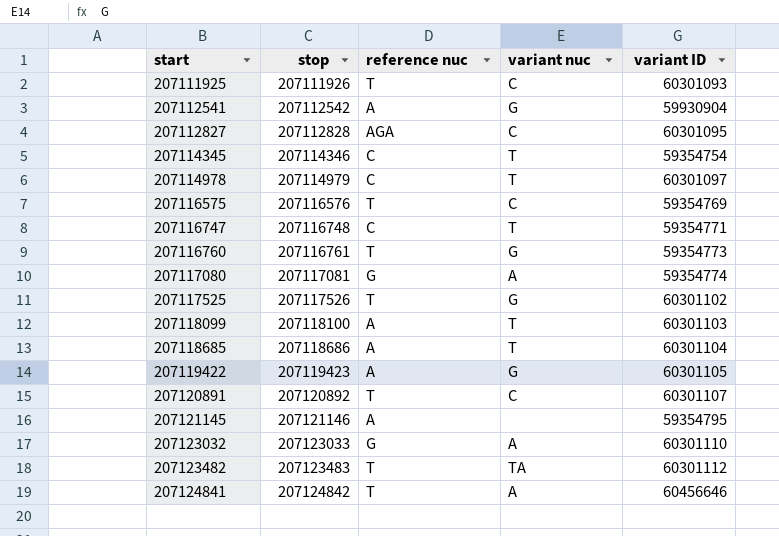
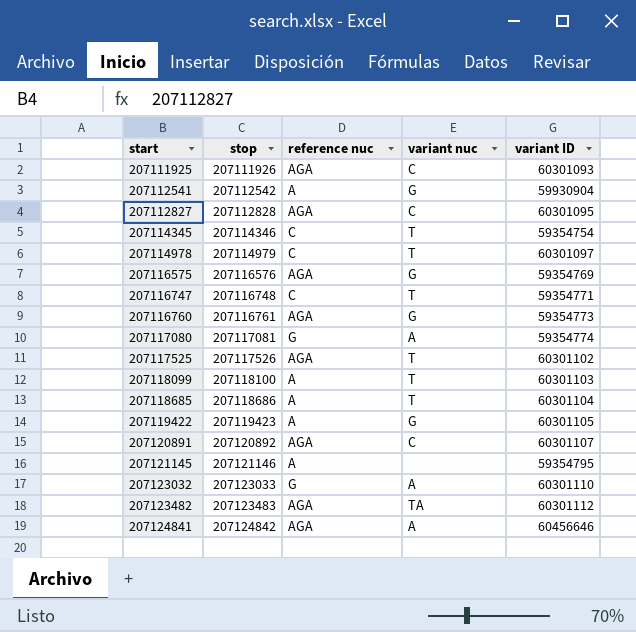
207111925 | reference nuc: T -> AGA
207116575 | reference nuc: T -> AGA
207116575 | variant nuc: C -> G
207116760 | reference nuc: T -> AGA
207117525 | reference nuc: T -> AGA
207117525 | variant nuc: G -> T
207120891 | reference nuc: T -> AGA
207123482 | reference nuc: T -> AGA
207124841 | reference nuc: T -> AGA

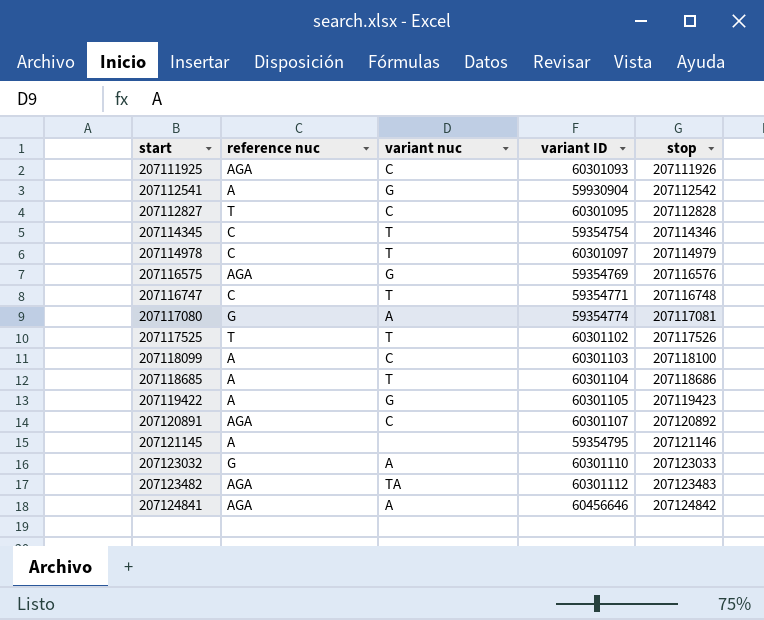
column stop | position: 2 -> 5
row 207116760: 207116761 | AGA | G | 59354773 -> none
207112827 | reference nuc: AGA -> T
207117525 | reference nuc: AGA -> T
207118099 | variant nuc: T -> C

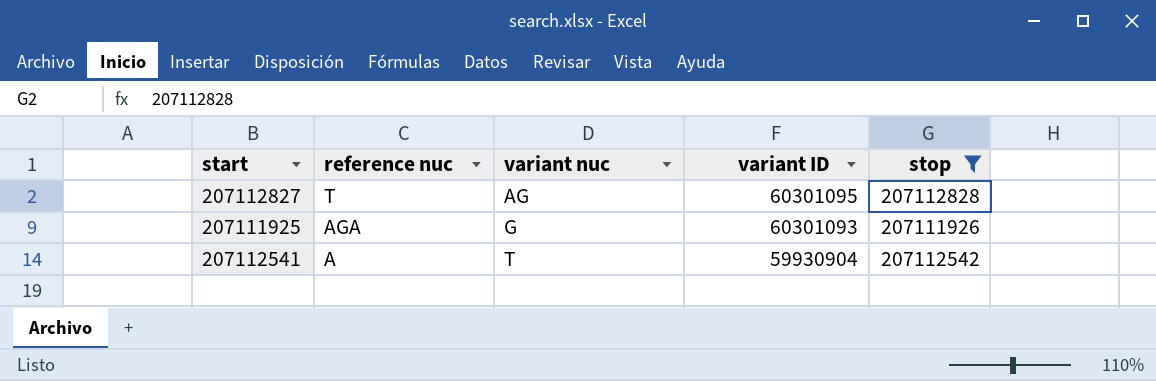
filter: none -> stop <= 207112828
row order: start ascending -> reference nuc descending
207112827 | variant nuc: C -> AG
207111925 | variant nuc: C -> G
207112541 | variant nuc: G -> T

